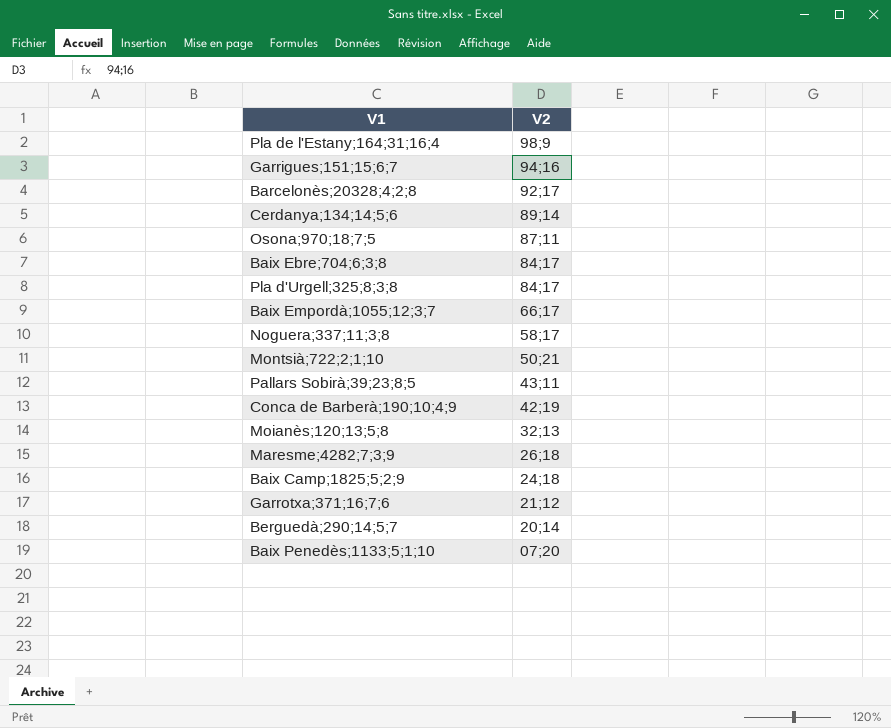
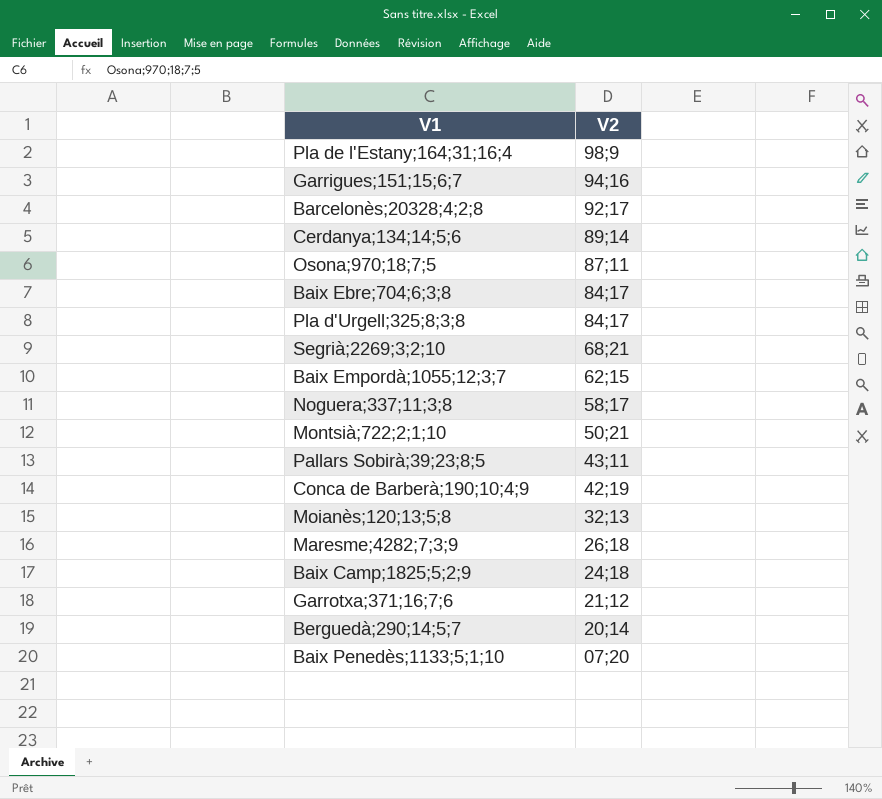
row Segrià;2269;3;2;10: none -> 68;21
Baix Empordà;1055;12;3;7 | V2: 66;17 -> 62;15

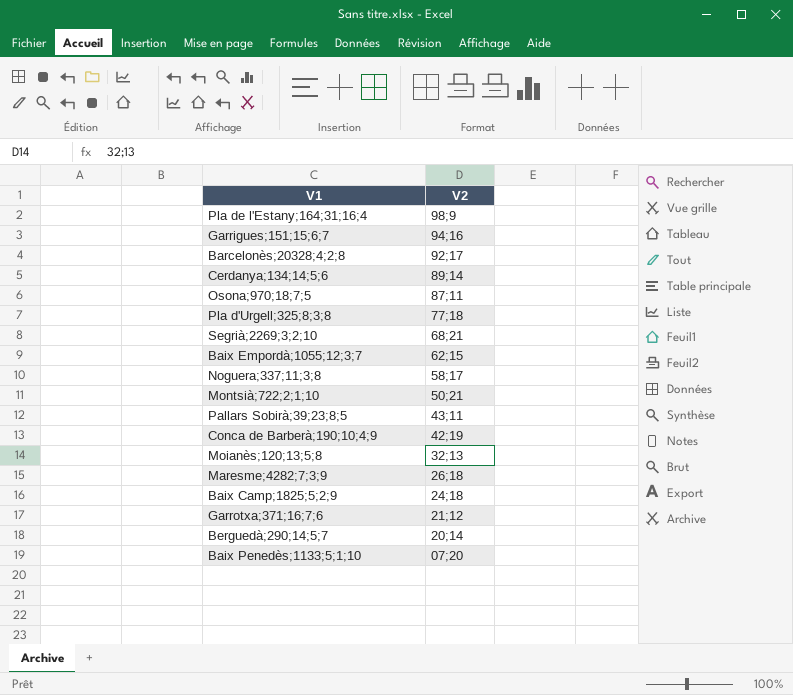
row Baix Ebre;704;6;3;8: 84;17 -> none
Pla d'Urgell;325;8;3;8 | V2: 84;17 -> 77;18

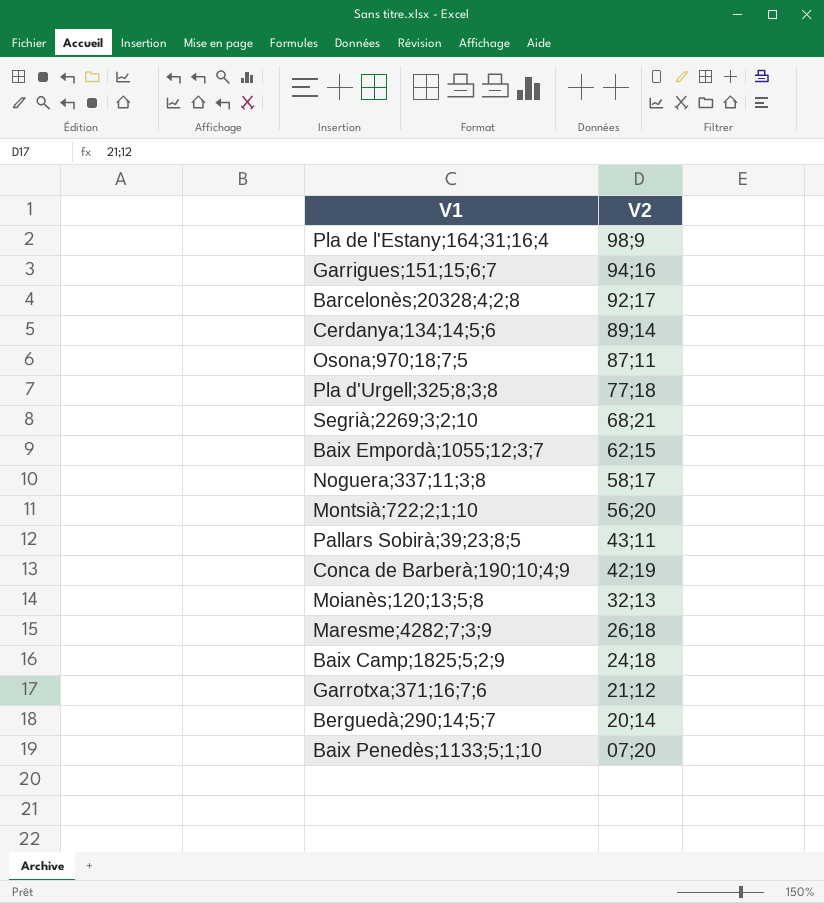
Montsià;722;2;1;10 | V2: 50;21 -> 56;20

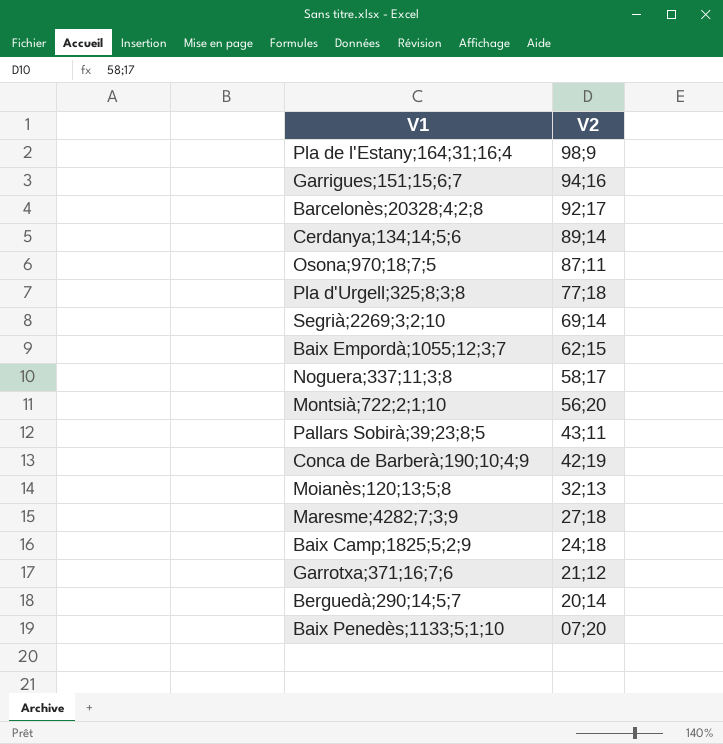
Segrià;2269;3;2;10 | V2: 68;21 -> 69;14
Maresme;4282;7;3;9 | V2: 26;18 -> 27;18

